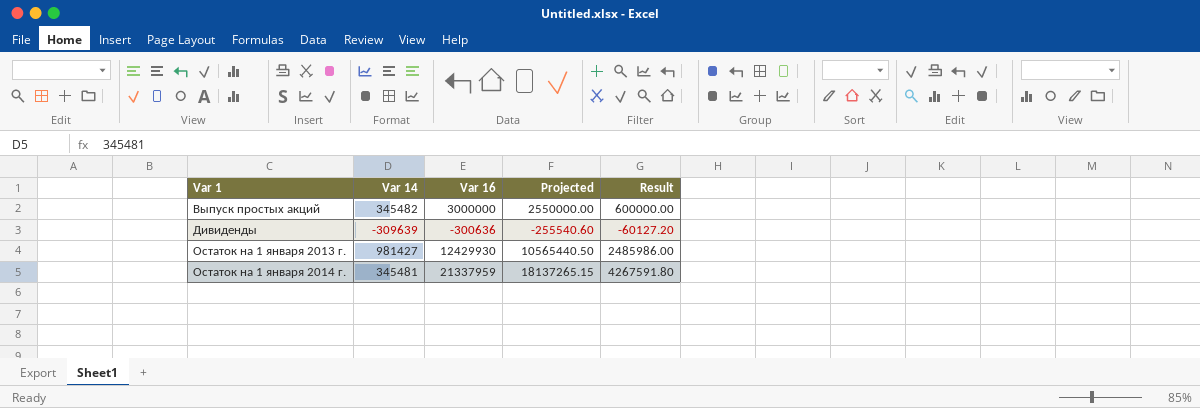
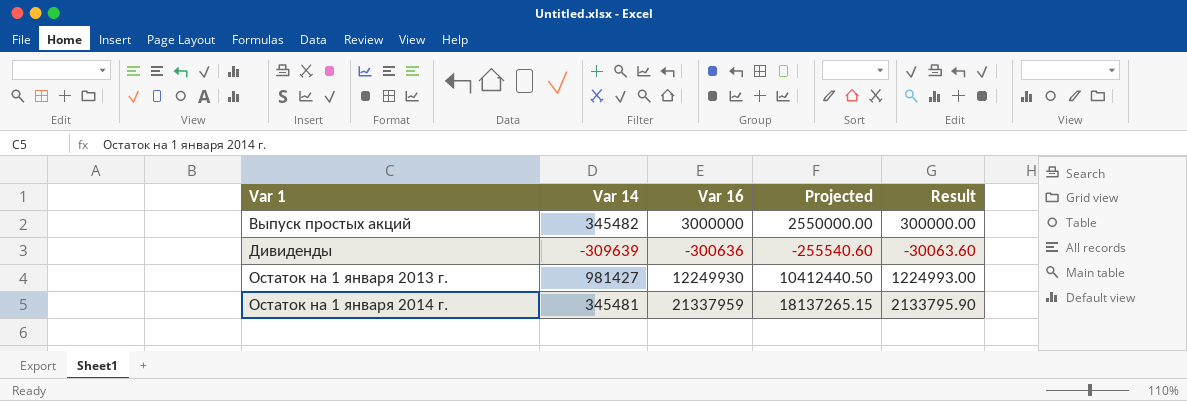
column Result | formula: [Var 16] * 0.2 -> [Var 16] * 0.1
Остаток на 1 января 2013 г. | Var 16: 12429930 -> 12249930
Остаток на 1 января 2013 г. | Projected: 10565440.50 -> 10412440.50

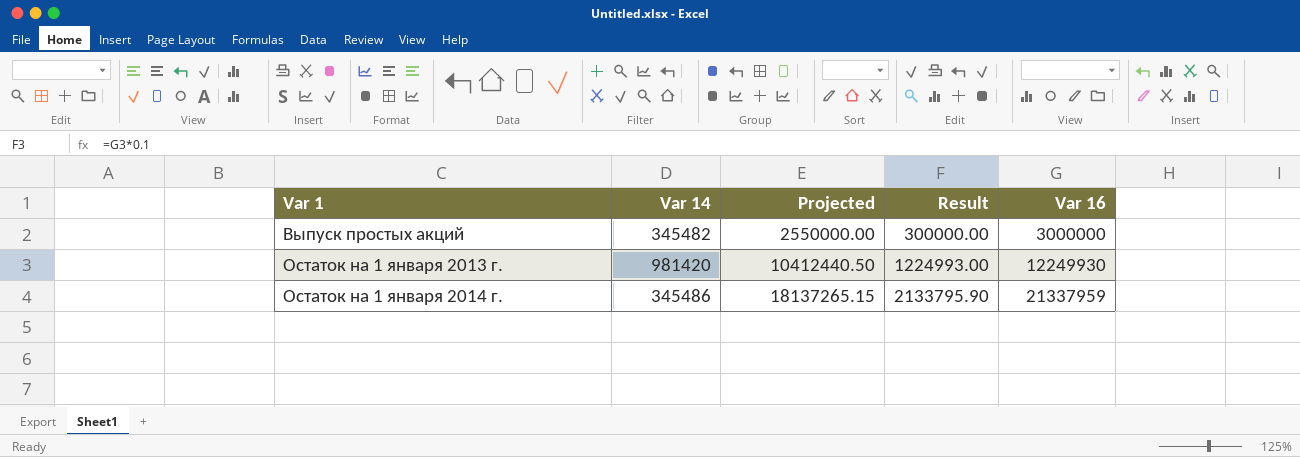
column Var 16 | position: 3 -> 5
row Дивиденды: -309639 | -300636 | -255540.60 | -30063.60 -> none
Остаток на 1 января 2013 г. | Var 14: 981427 -> 981420
Остаток на 1 января 2014 г. | Var 14: 345481 -> 345486

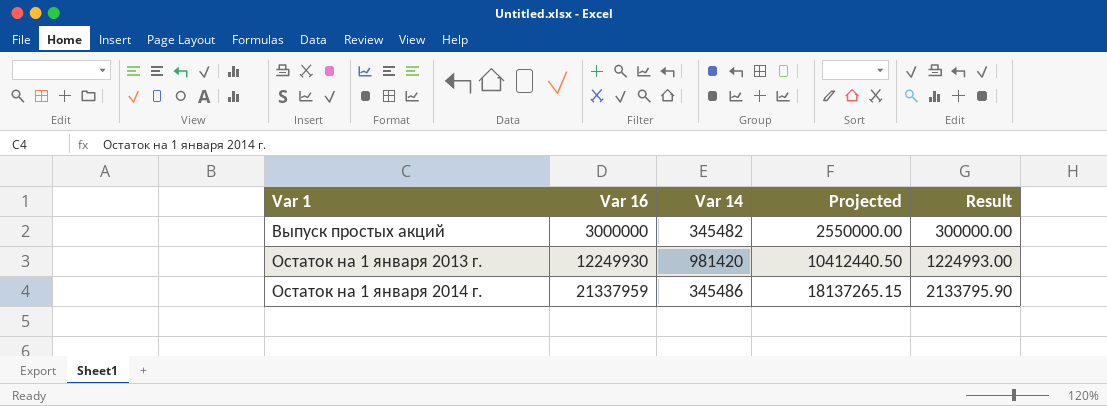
column Var 16 | position: 5 -> 2

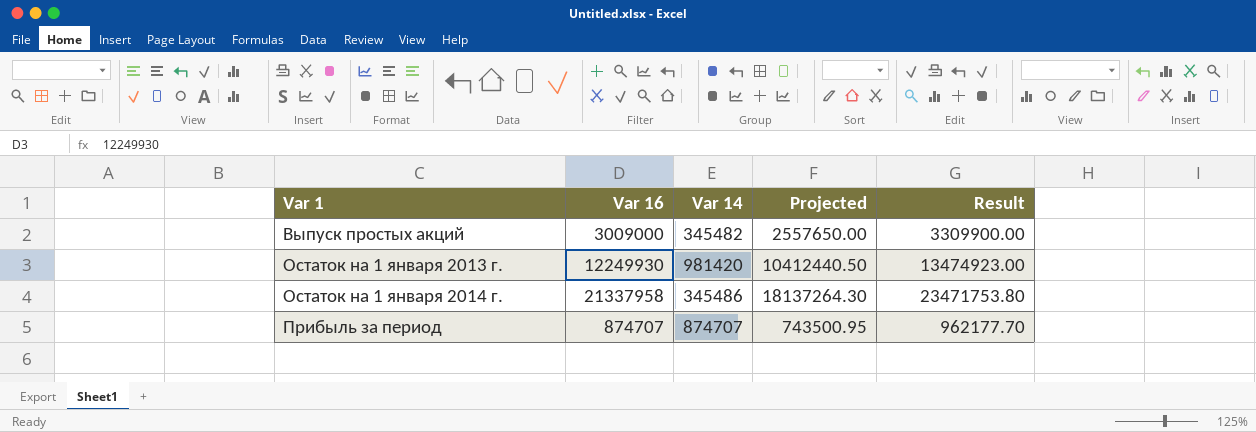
column Result | formula: [Var 16] * 0.1 -> [Var 16] * 1.1
Выпуск простых акций | Var 16: 3000000 -> 3009000
Выпуск простых акций | Projected: 2550000.00 -> 2557650.00
Остаток на 1 января 2014 г. | Var 16: 21337959 -> 21337958
Остаток на 1 января 2014 г. | Projected: 18137265.15 -> 18137264.30
row Прибыль за период: none -> 874707 | 874707 | 743500.95 | 962177.70

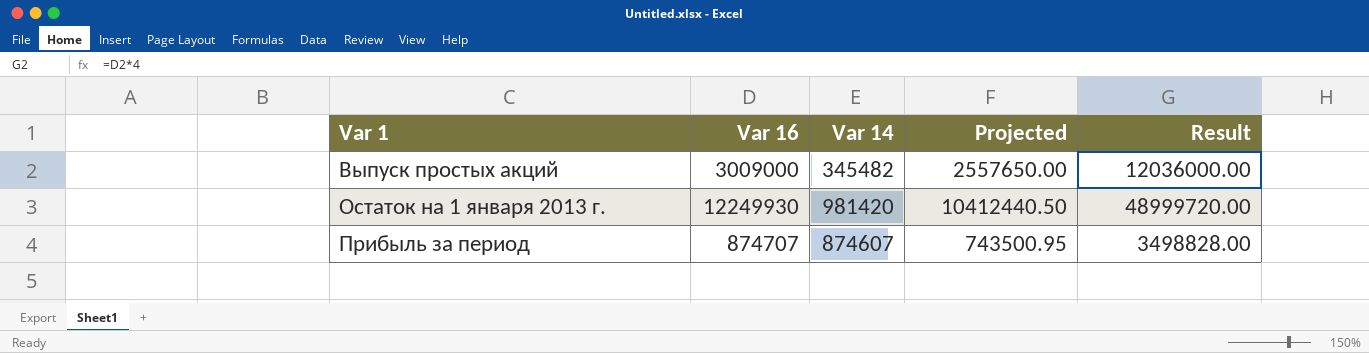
column Result | formula: [Var 16] * 1.1 -> [Var 16] * 4
row Остаток на 1 января 2014 г.: 21337958 | 345486 | 18137264.30 | 23471753.80 -> none
Прибыль за период | Var 14: 874707 -> 874607

